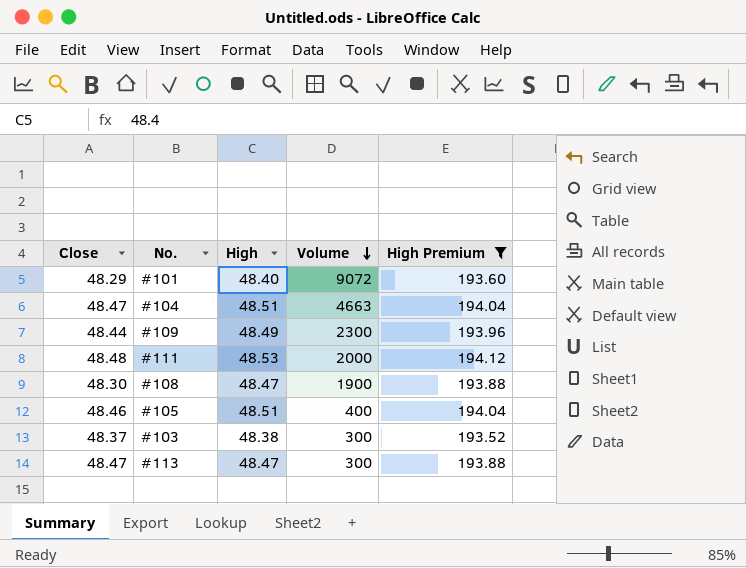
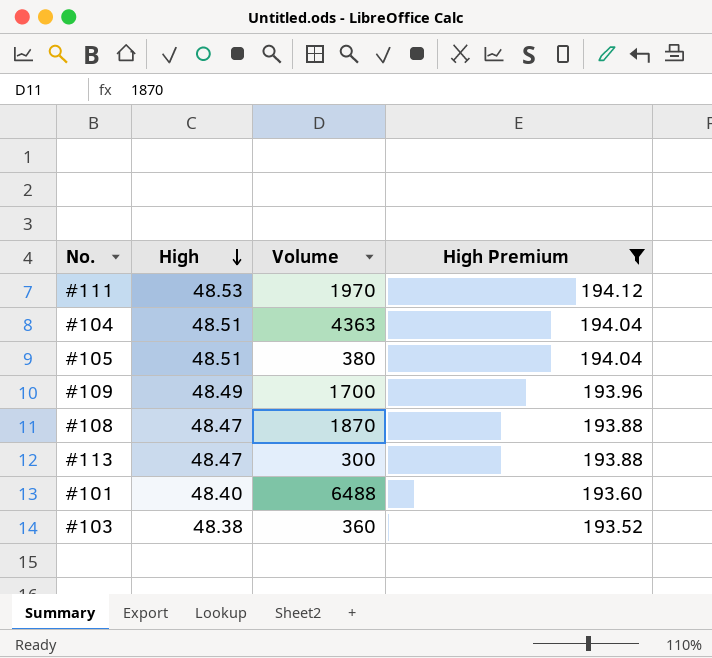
row order: Volume descending -> High descending
column Close | position: 1 -> none
#111 | Volume: 2000 -> 1970
#104 | Volume: 4663 -> 4363
#105 | Volume: 400 -> 380
#109 | Volume: 2300 -> 1700
#108 | Volume: 1900 -> 1870
#101 | Volume: 9072 -> 6488
#103 | Volume: 300 -> 360

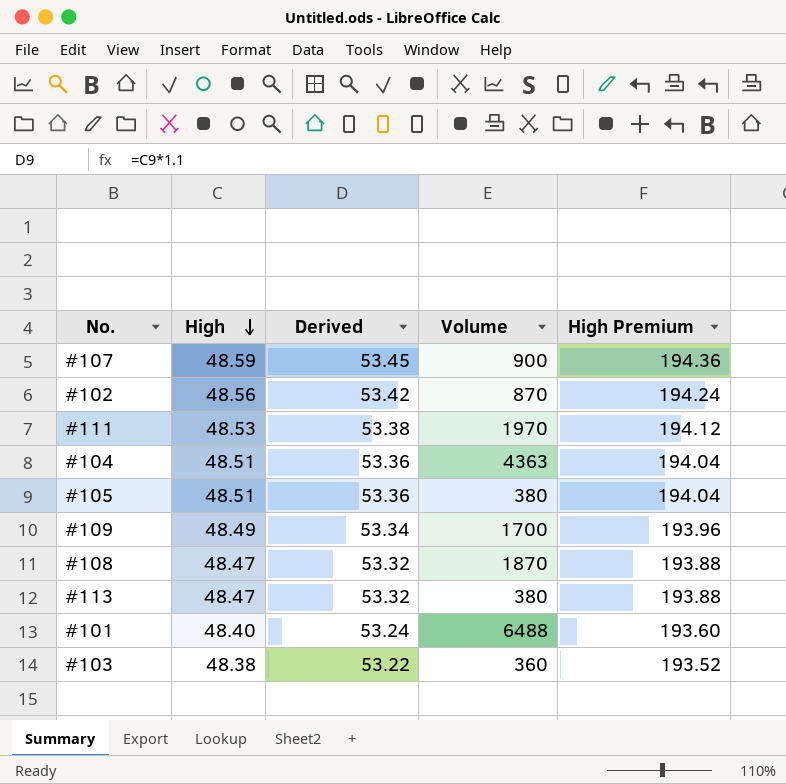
filter: High Premium <= 194.12 -> none
column Derived | formula: none -> [High] * 1.1
#113 | Volume: 300 -> 380

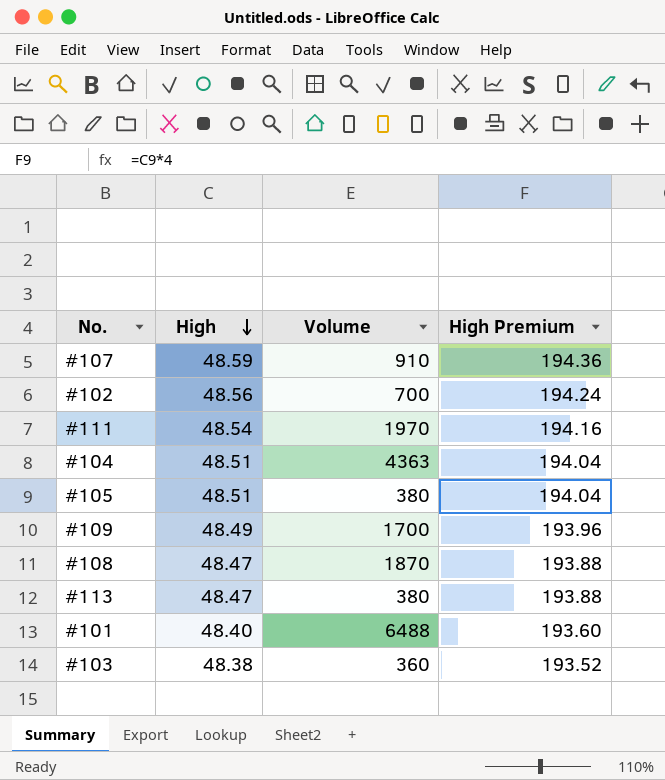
column Derived | formula: [High] * 1.1 -> none
#107 | Volume: 900 -> 910
#102 | Volume: 870 -> 700
#111 | High: 48.53 -> 48.54
#111 | High Premium: 194.12 -> 194.16

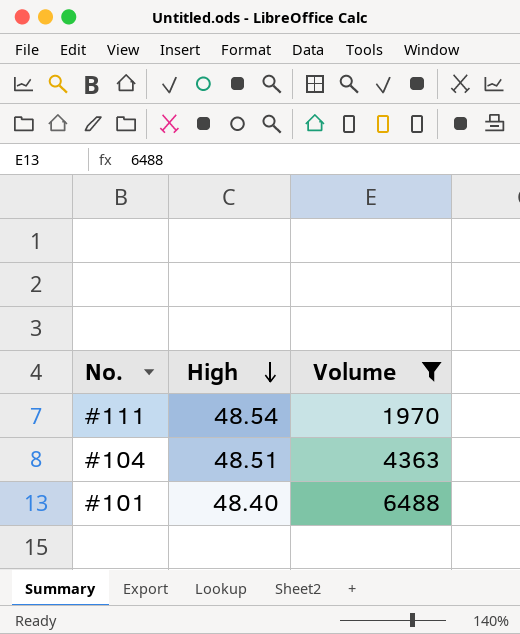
filter: none -> Volume >= 1970
column High Premium | formula: [High] * 4 -> none

